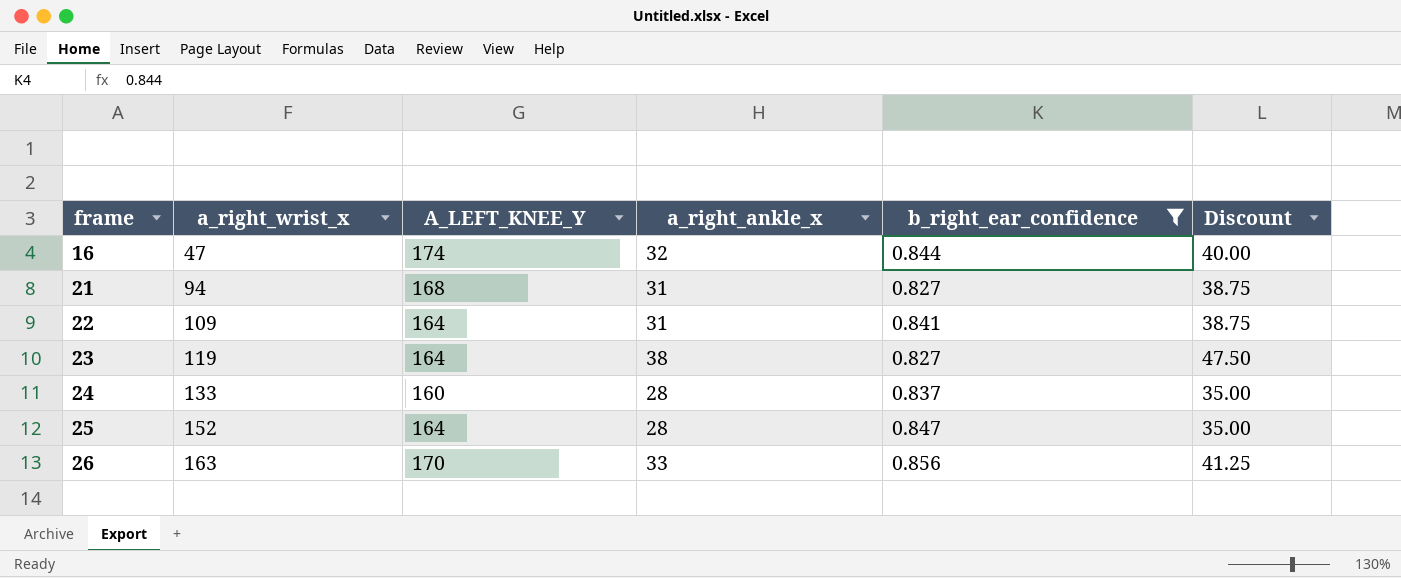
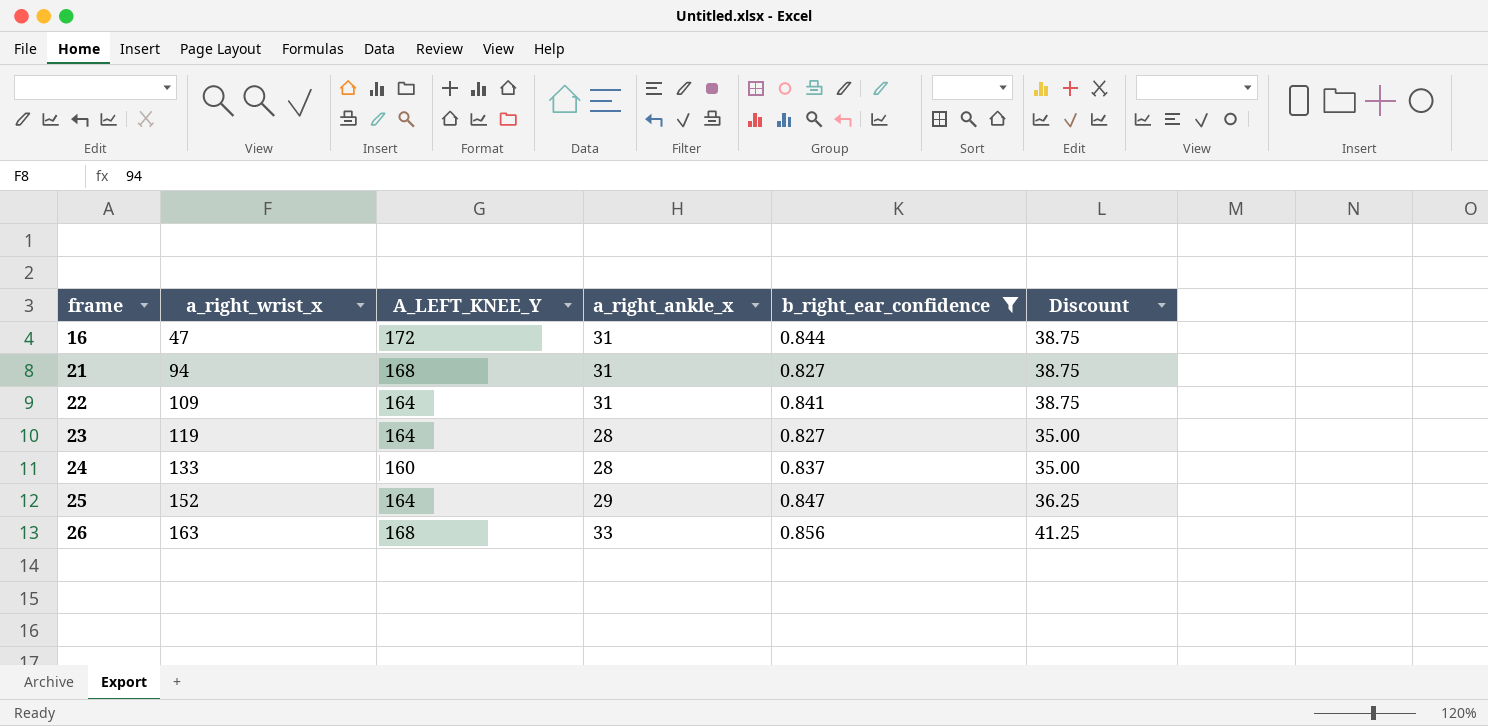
16 | A_LEFT_KNEE_Y: 174 -> 172
16 | a_right_ankle_x: 32 -> 31
16 | Discount: 40.00 -> 38.75
23 | a_right_ankle_x: 38 -> 28
23 | Discount: 47.50 -> 35.00
25 | a_right_ankle_x: 28 -> 29
25 | Discount: 35.00 -> 36.25
26 | A_LEFT_KNEE_Y: 170 -> 168

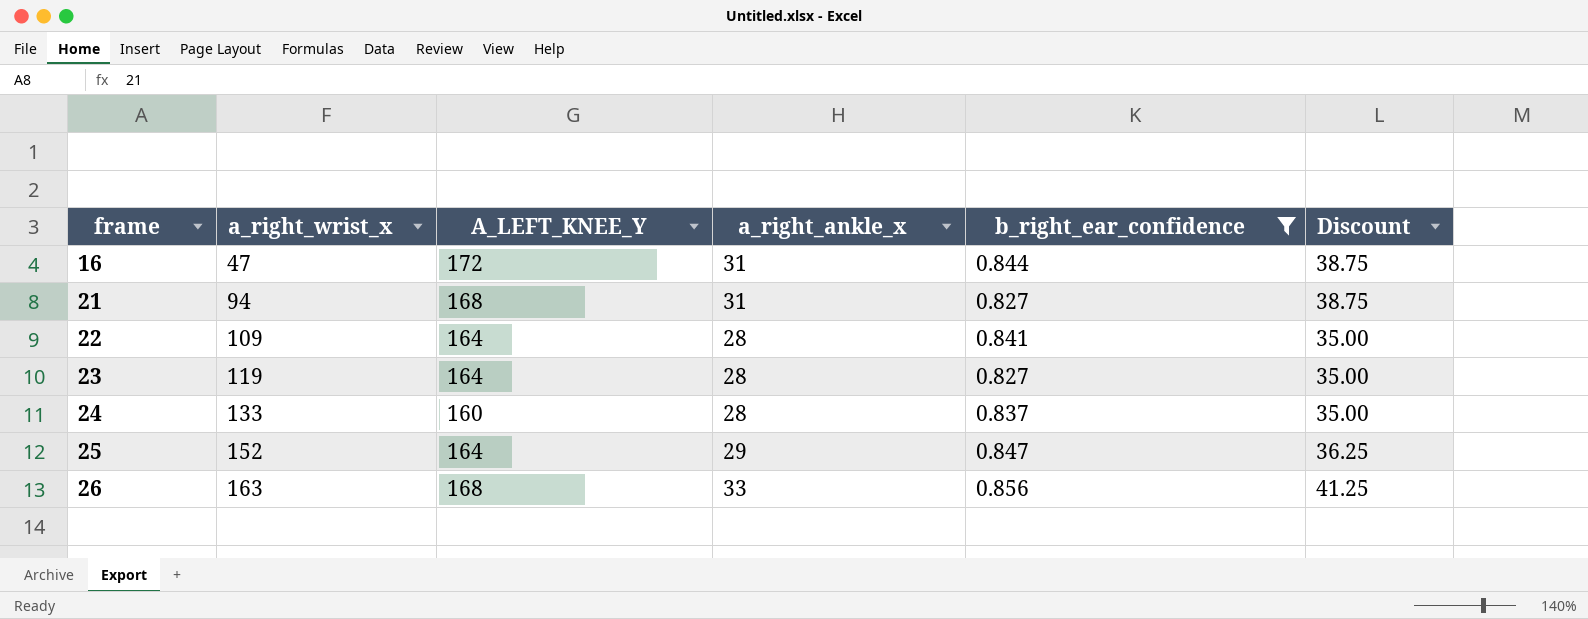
22 | a_right_ankle_x: 31 -> 28
22 | Discount: 38.75 -> 35.00

